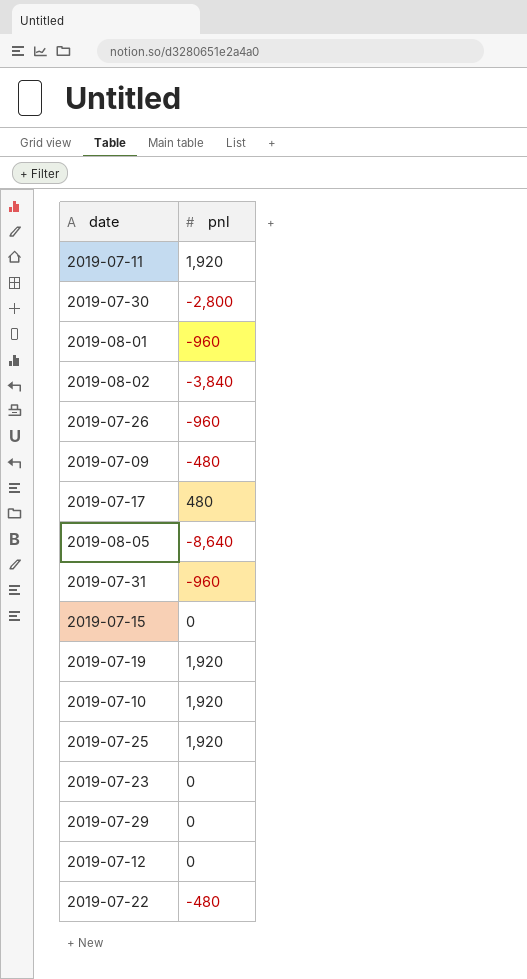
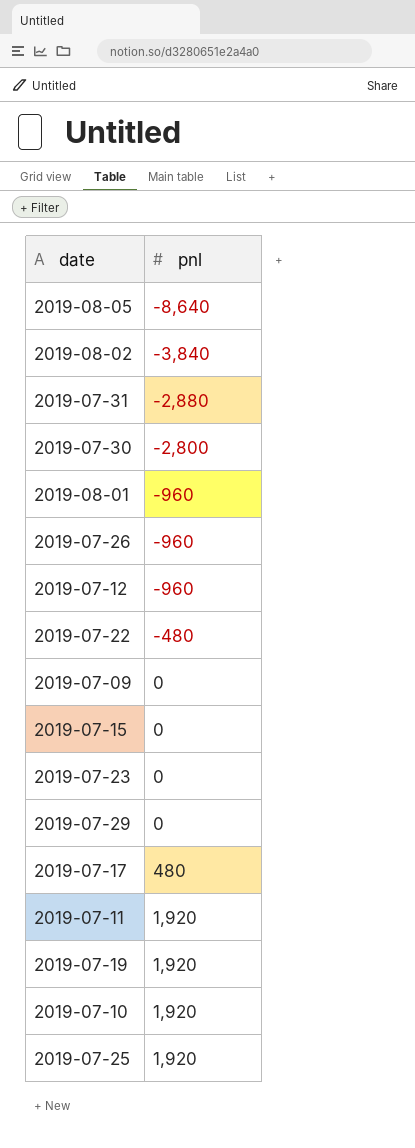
row order: none -> pnl ascending
2019-07-31 | pnl: -960 -> -2,880
2019-07-12 | pnl: 0 -> -960
2019-07-09 | pnl: -480 -> 0

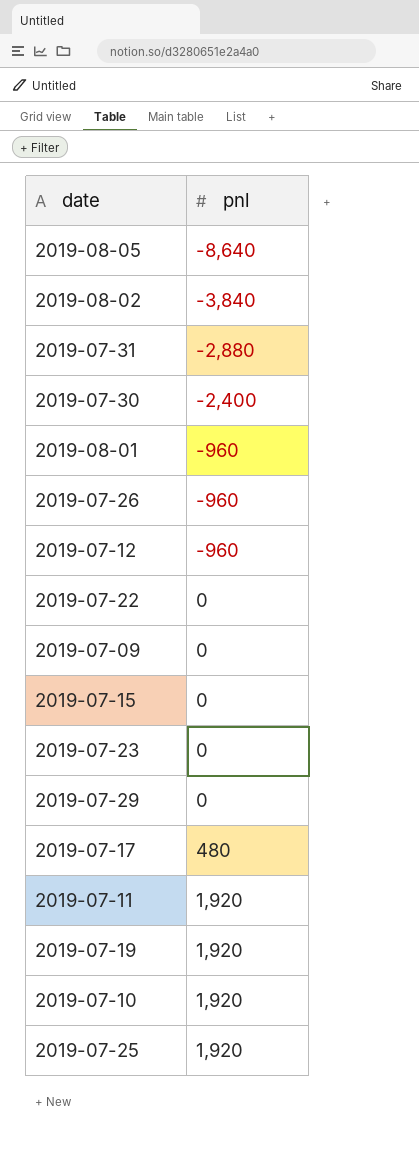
2019-07-30 | pnl: -2,800 -> -2,400
2019-07-22 | pnl: -480 -> 0

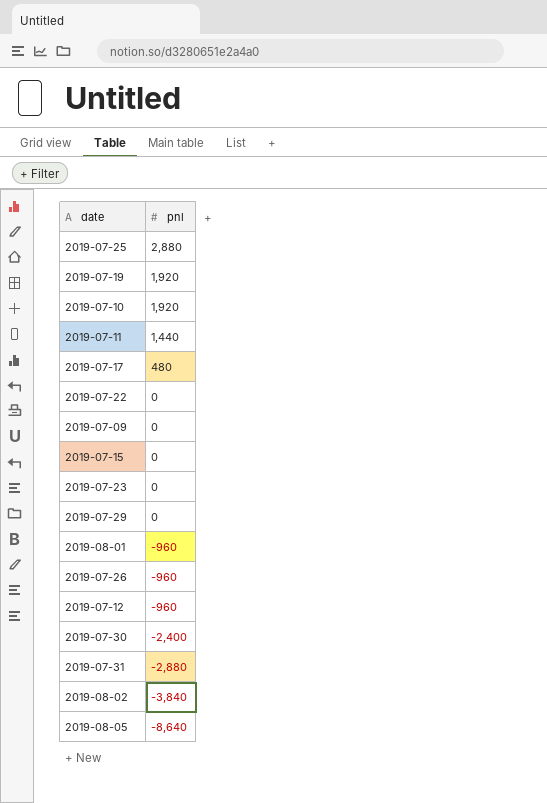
row order: pnl ascending -> pnl descending
2019-07-25 | pnl: 1,920 -> 2,880
2019-07-11 | pnl: 1,920 -> 1,440

